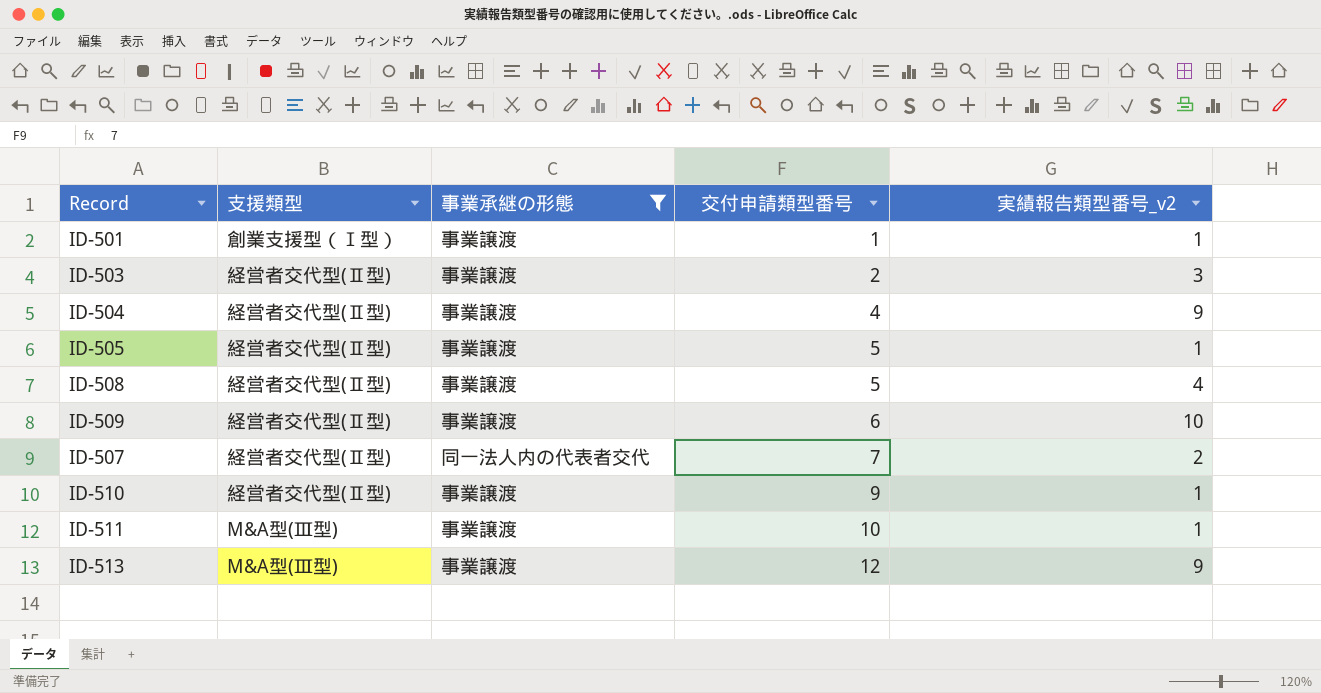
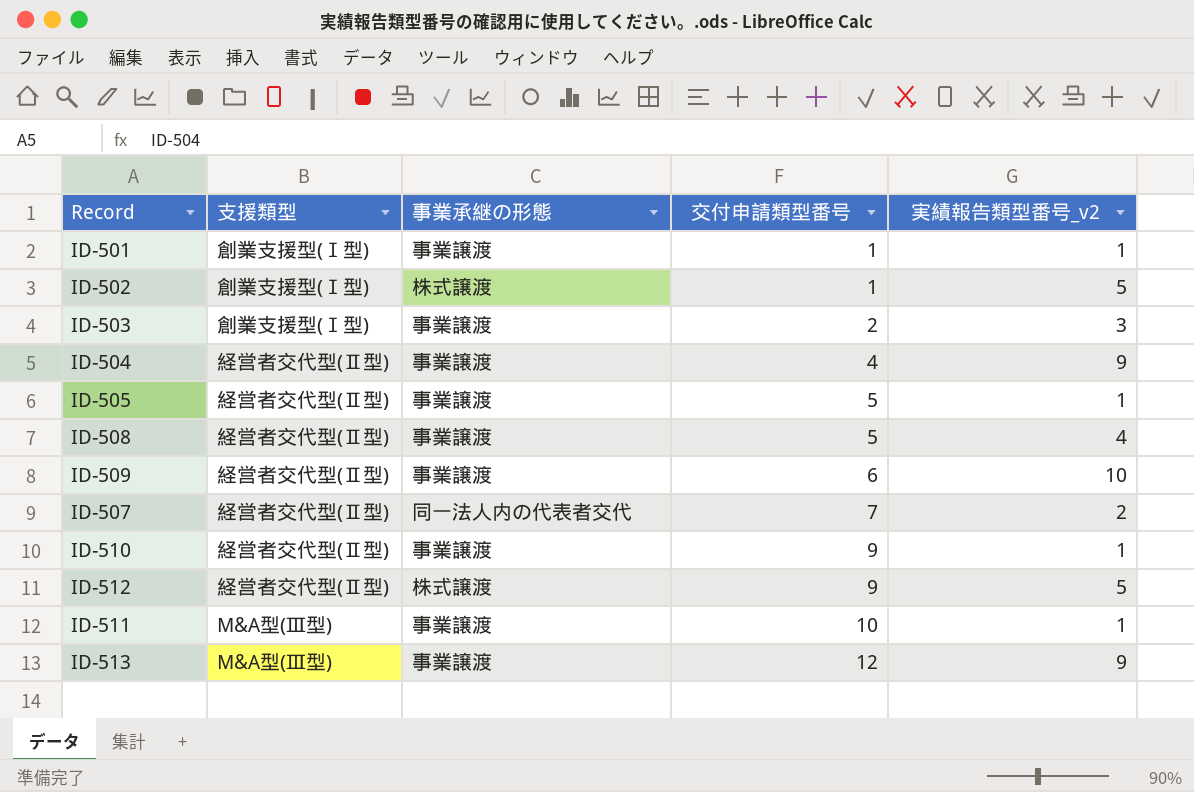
filter: 事業承継の形態 != 株式譲渡 -> none
ID-501 | 支援類型: 創業支援型（Ⅰ型） -> 創業支援型(Ⅰ型)
ID-503 | 支援類型: 経営者交代型(Ⅱ型) -> 創業支援型(Ⅰ型)

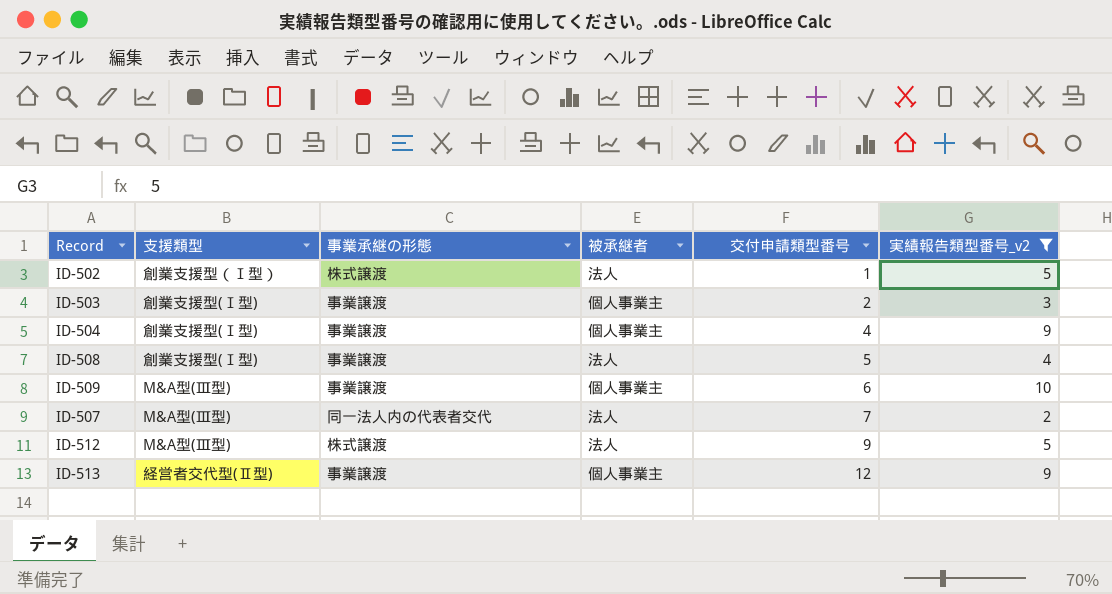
filter: none -> 実績報告類型番号_v2 != 1
column 被承継者 | position: none -> 4
ID-502 | 支援類型: 創業支援型(Ⅰ型) -> 創業支援型（Ⅰ型）
ID-504 | 支援類型: 経営者交代型(Ⅱ型) -> 創業支援型(Ⅰ型)
ID-508 | 支援類型: 経営者交代型(Ⅱ型) -> 創業支援型(Ⅰ型)
ID-509 | 支援類型: 経営者交代型(Ⅱ型) -> M&A型(Ⅲ型)
ID-507 | 支援類型: 経営者交代型(Ⅱ型) -> M&A型(Ⅲ型)
ID-512 | 支援類型: 経営者交代型(Ⅱ型) -> M&A型(Ⅲ型)
ID-513 | 支援類型: M&A型(Ⅲ型) -> 経営者交代型(Ⅱ型)

